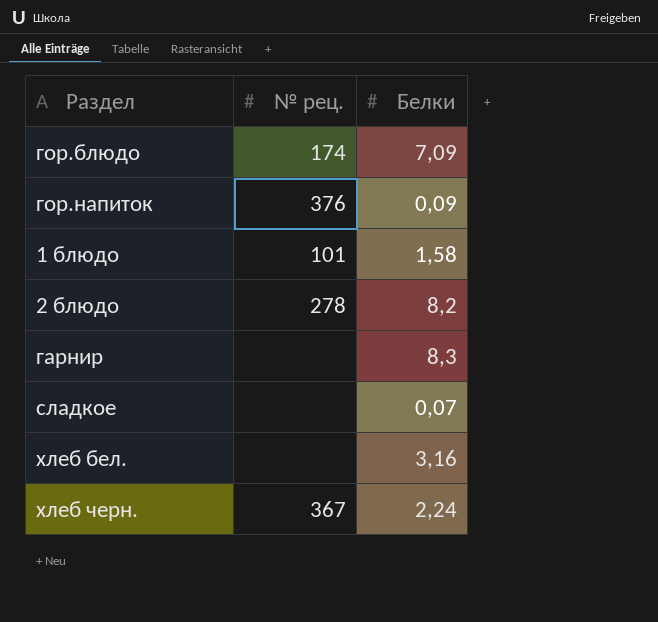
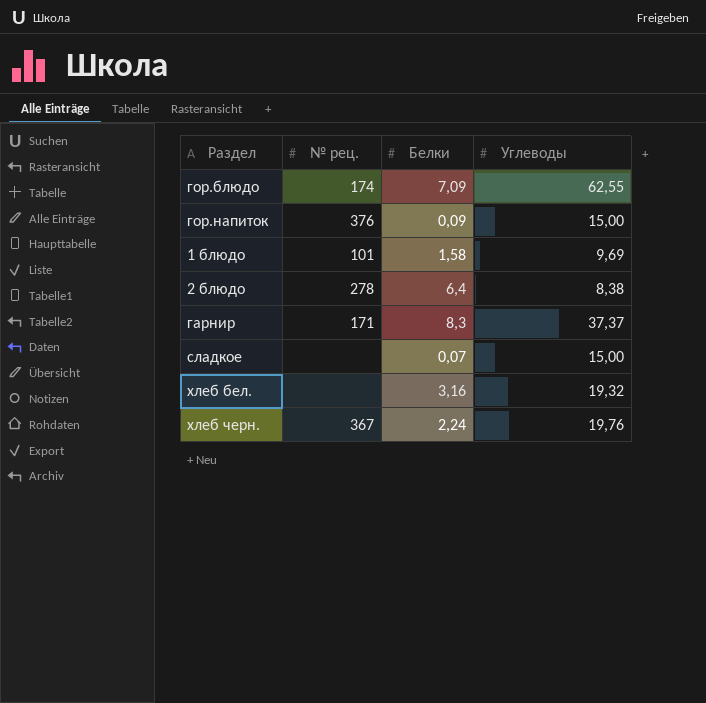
column Углеводы | position: none -> 4
2 блюдо | Белки: 8,2 -> 6,4
гарнир | № рец.: none -> 171

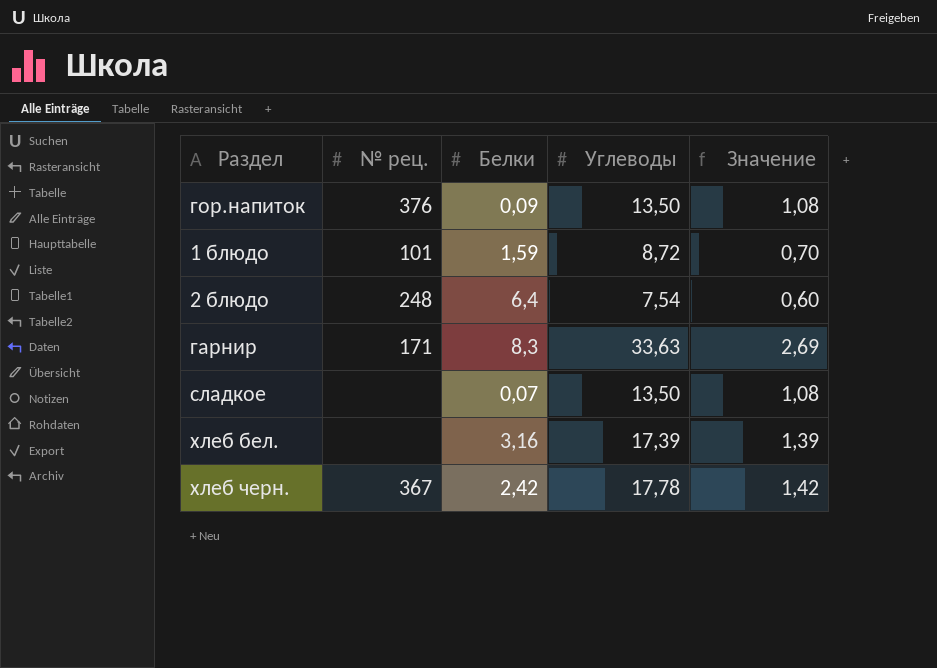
column Значение | formula: none -> [Углеводы] * 0,08
row гор.блюдо: 174 | 7,09 | 62,55 -> none
гор.напиток | Углеводы: 15,00 -> 13,50
1 блюдо | Белки: 1,58 -> 1,59
1 блюдо | Углеводы: 9,69 -> 8,72
2 блюдо | № рец.: 278 -> 248
2 блюдо | Углеводы: 8,38 -> 7,54
гарнир | Углеводы: 37,37 -> 33,63
сладкое | Углеводы: 15,00 -> 13,50
хлеб бел. | Углеводы: 19,32 -> 17,39
хлеб черн. | Белки: 2,24 -> 2,42
хлеб черн. | Углеводы: 19,76 -> 17,78

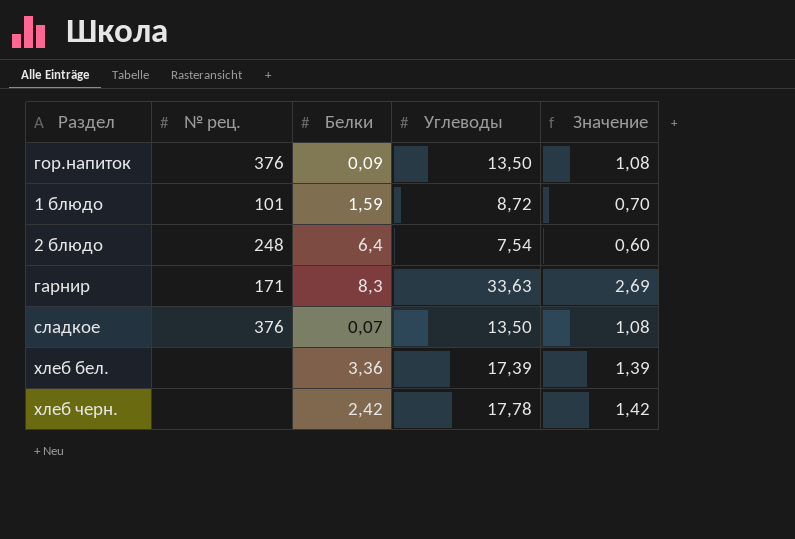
сладкое | № рец.: none -> 376
хлеб бел. | Белки: 3,16 -> 3,36
хлеб черн. | № рец.: 367 -> none

